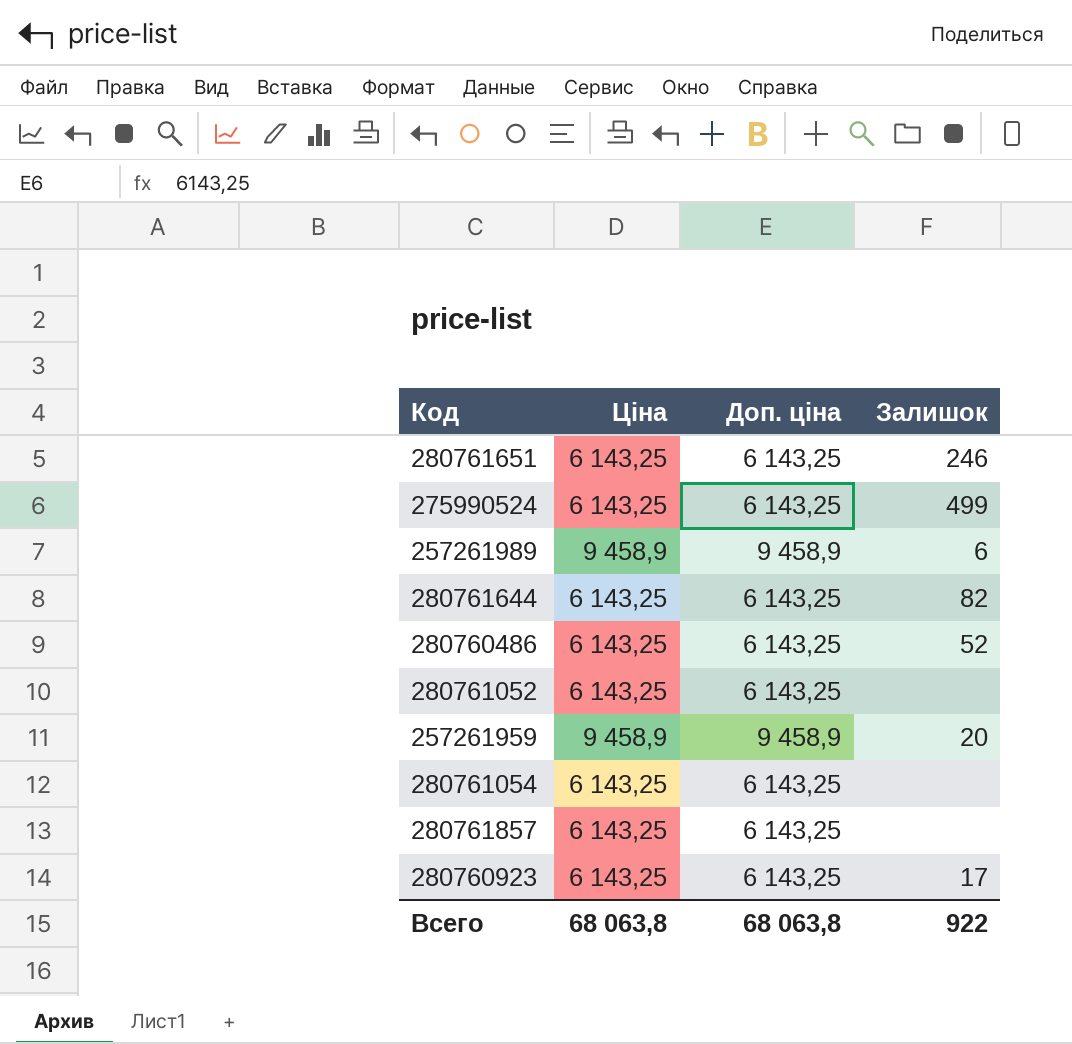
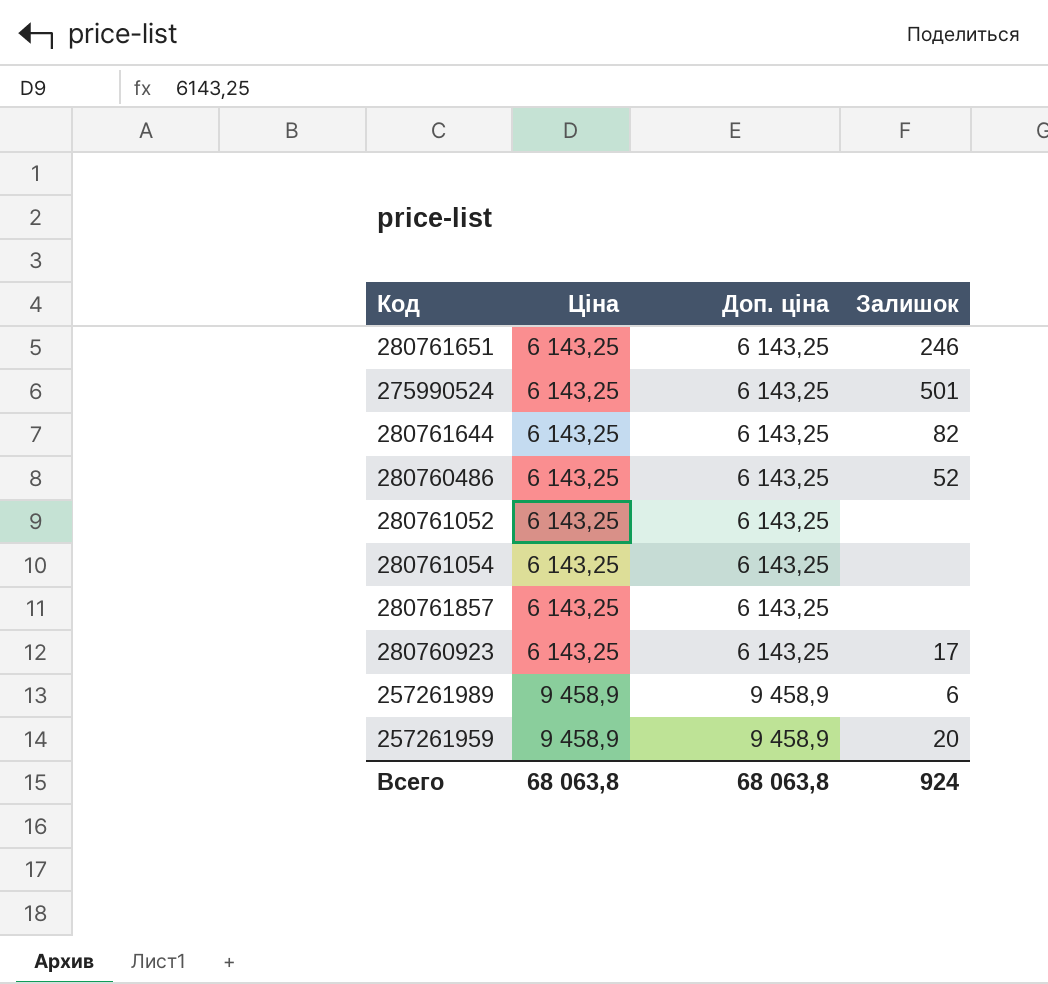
row order: none -> Ціна ascending
275990524 | Залишок: 499 -> 501
Всего | Залишок: 922 -> 924

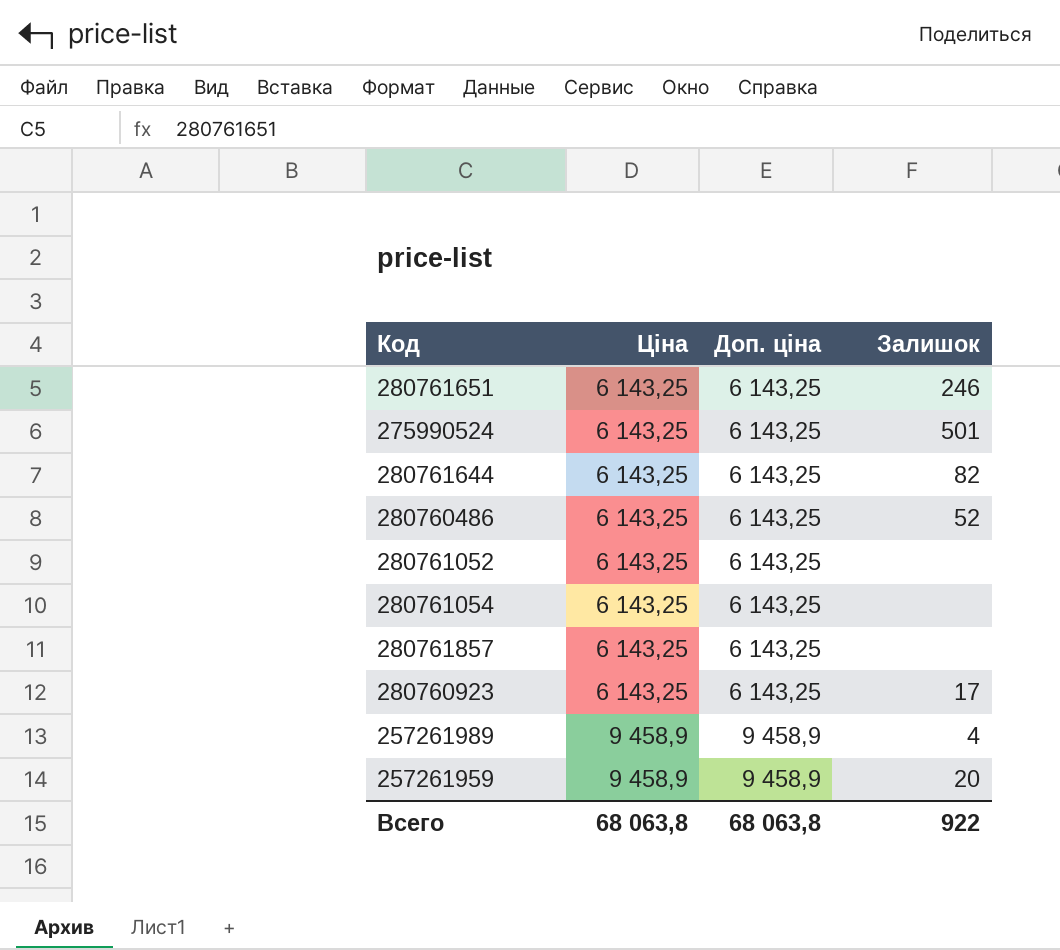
257261989 | Залишок: 6 -> 4
Всего | Залишок: 924 -> 922

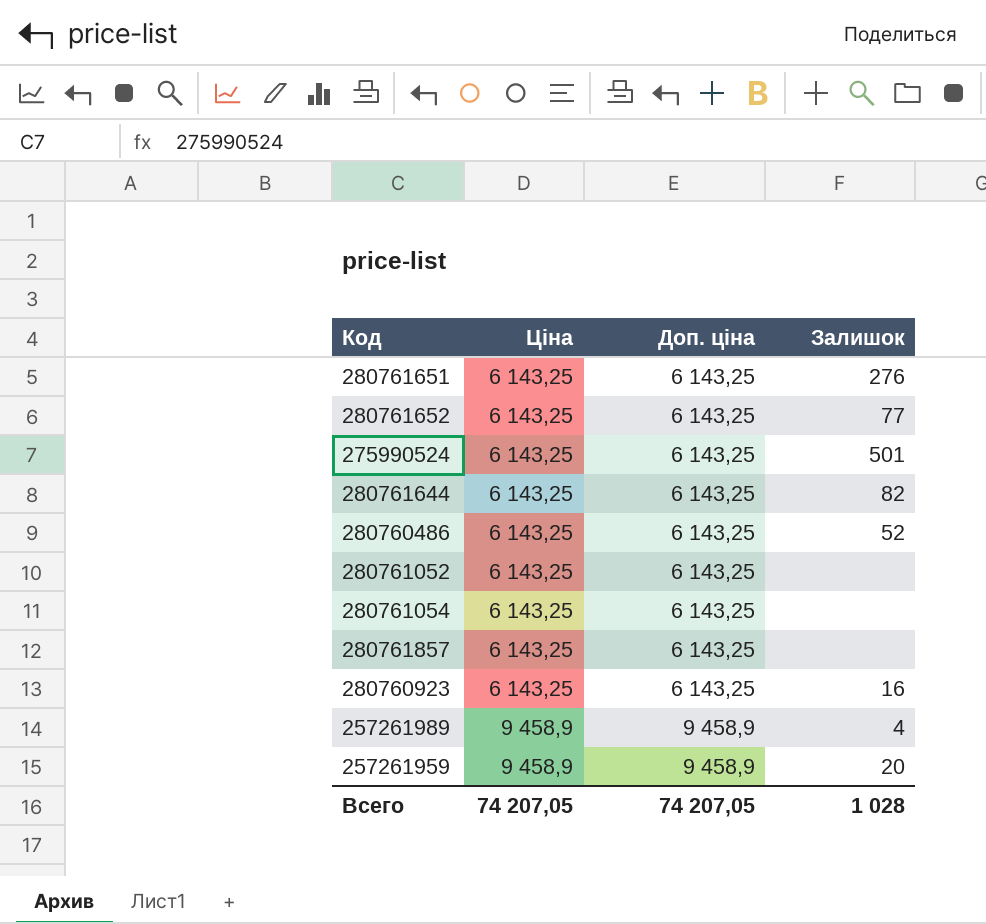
280761651 | Залишок: 246 -> 276
row 280761652: none -> 6 143,25 | 6 143,25 | 77
280760923 | Залишок: 17 -> 16
Всего | Ціна: 68 063,8 -> 74 207,05
Всего | Доп. ціна: 68 063,8 -> 74 207,05
Всего | Залишок: 922 -> 1 028

